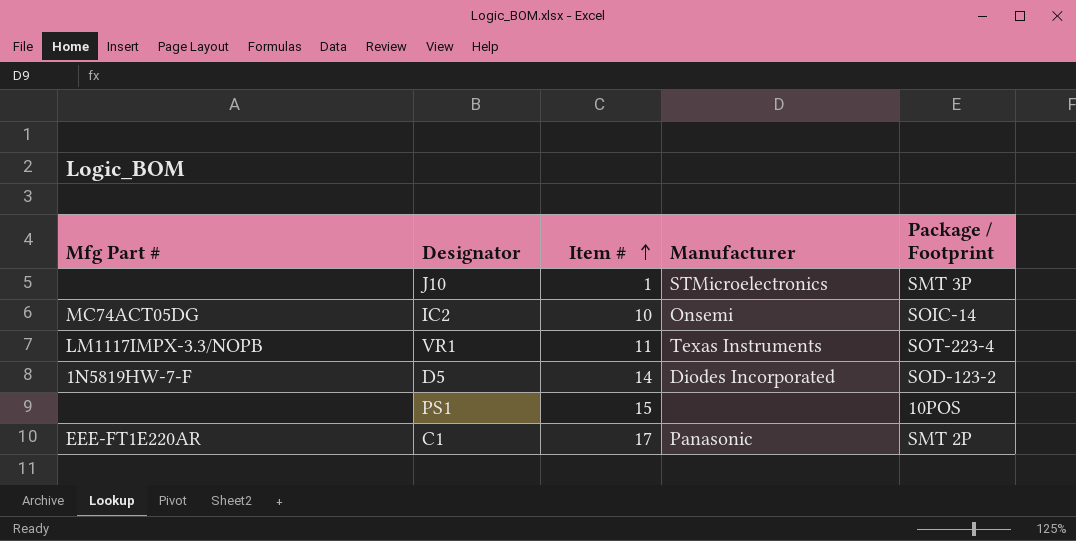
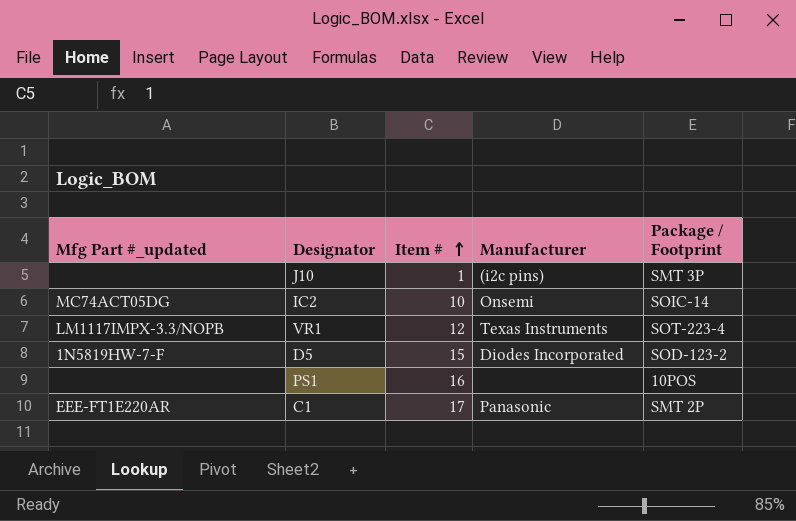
column name: Mfg Part # -> Mfg Part #_updated
J10 | Manufacturer: STMicroelectronics -> (i2c pins)
VR1 | Item #: 11 -> 12
D5 | Item #: 14 -> 15
PS1 | Item #: 15 -> 16

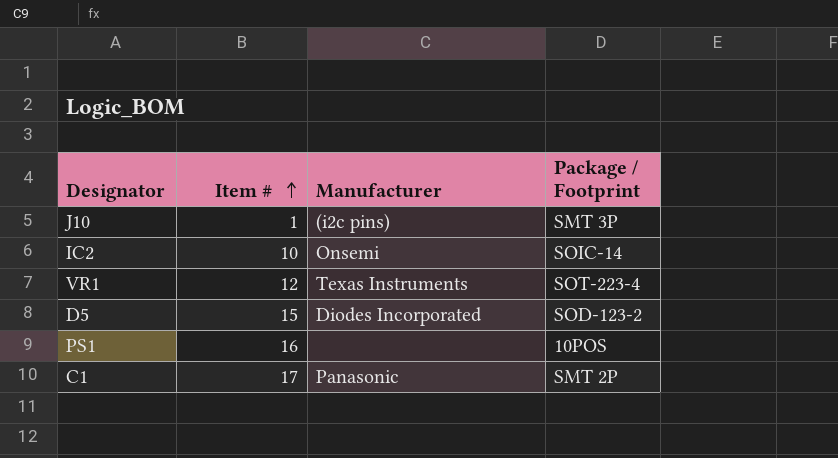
column Mfg Part #_updated | position: 1 -> none

